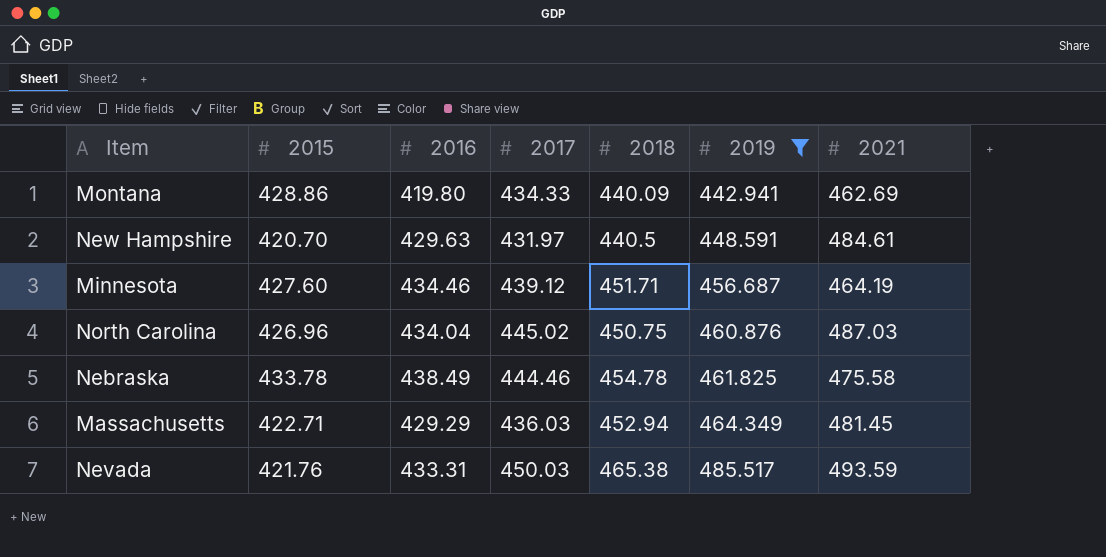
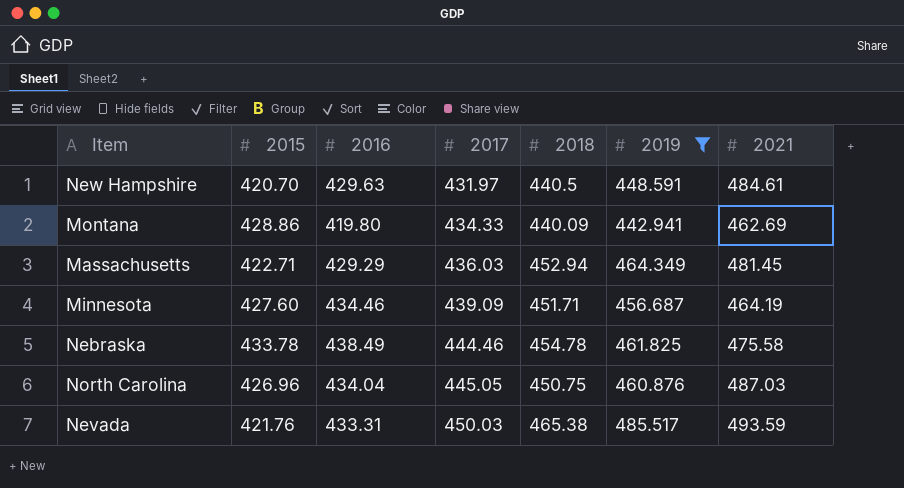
row order: 2019 ascending -> 2017 ascending
Minnesota | 2017: 439.12 -> 439.09
North Carolina | 2017: 445.02 -> 445.05

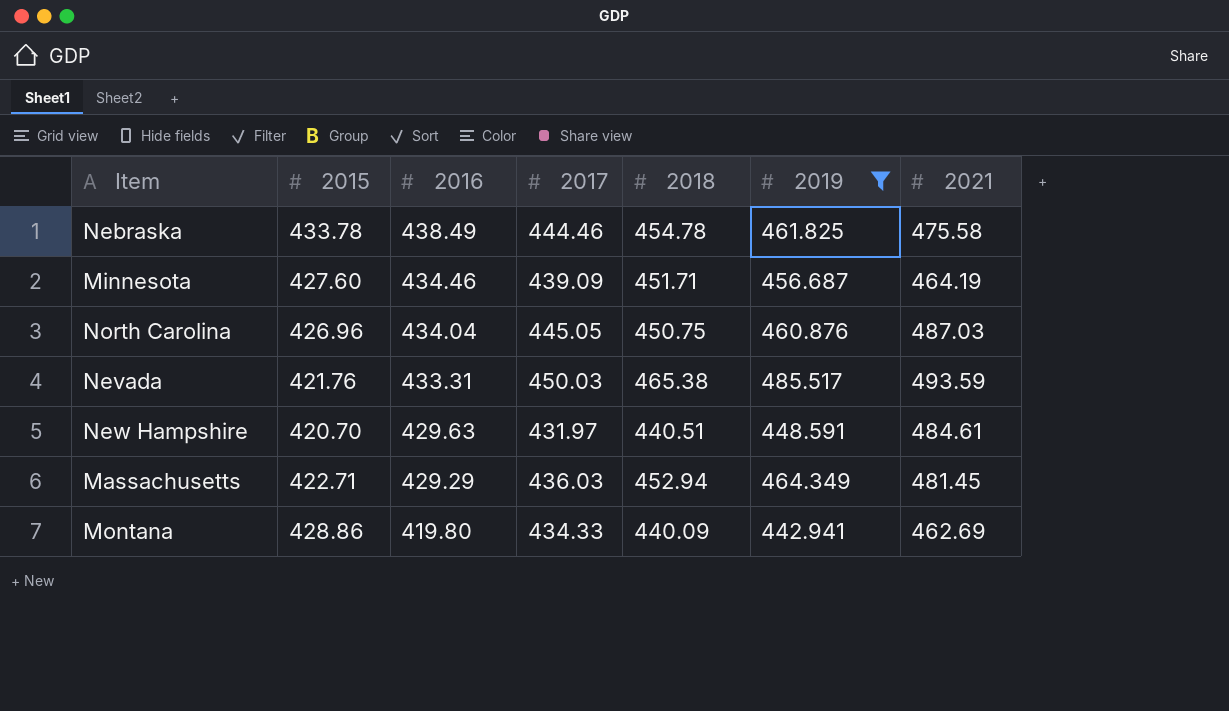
row order: 2017 ascending -> 2016 descending
New Hampshire | 2018: 440.5 -> 440.51

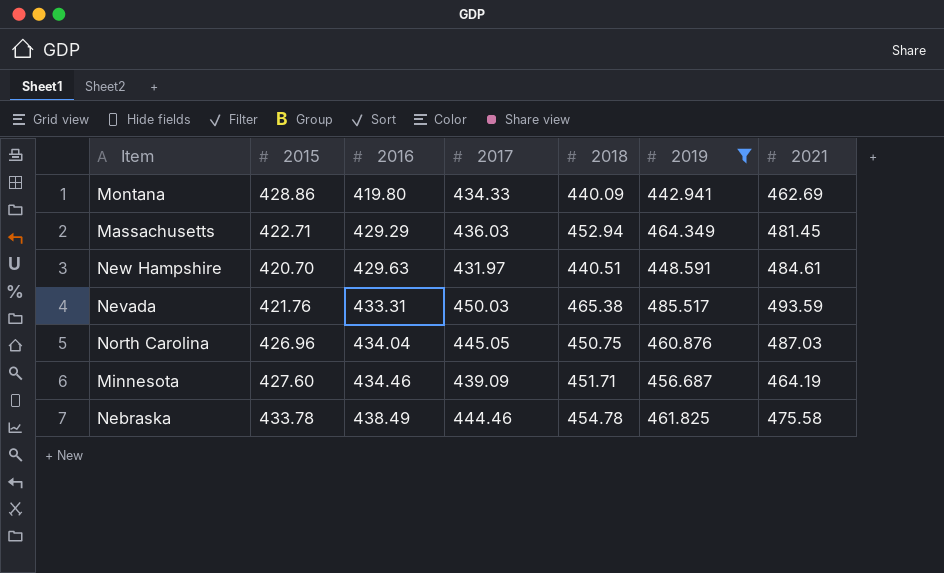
row order: 2016 descending -> 2016 ascending

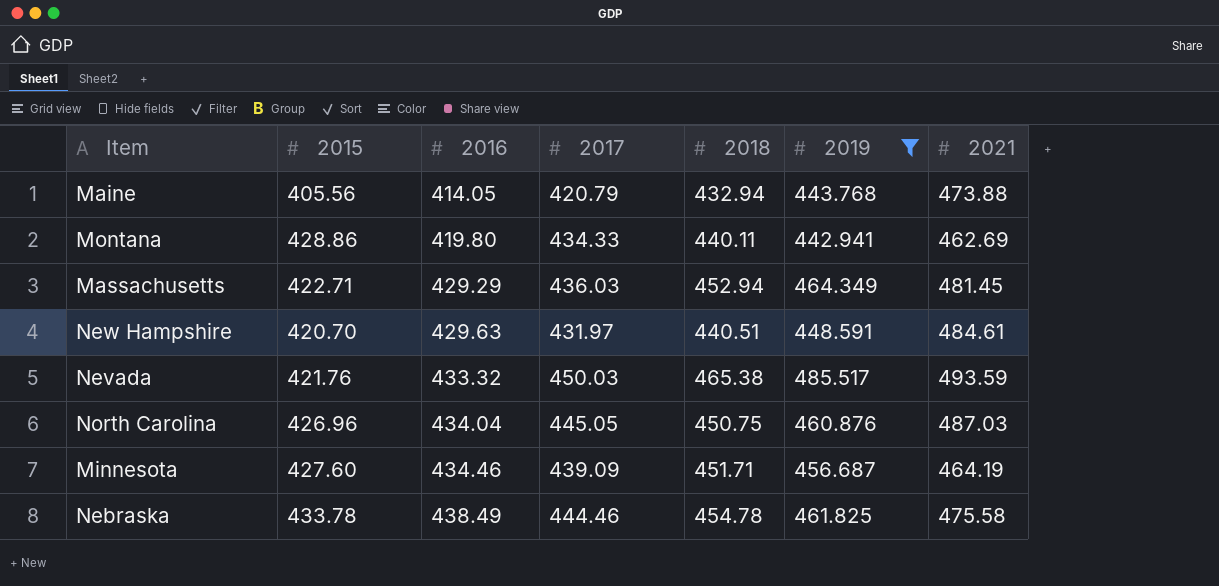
row Maine: none -> 405.56 | 414.05 | 420.79 | 432.94 | 443.768 | 473.88
Montana | 2018: 440.09 -> 440.11
Nevada | 2016: 433.31 -> 433.32

